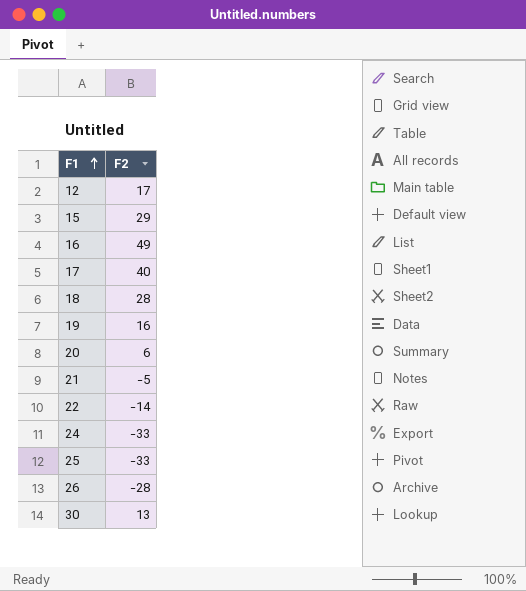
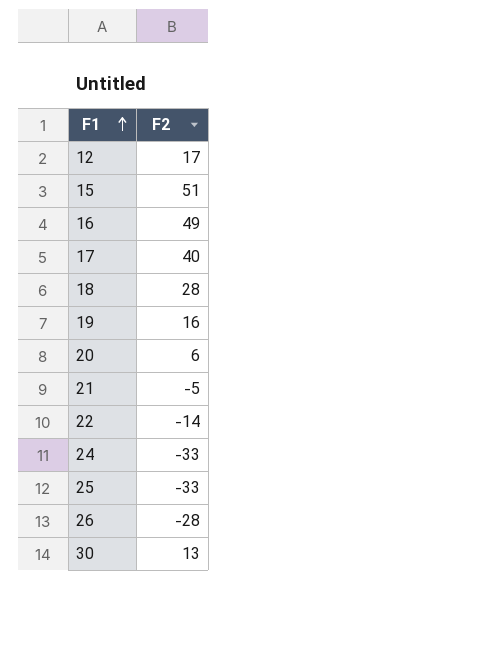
15 | F2: 29 -> 51

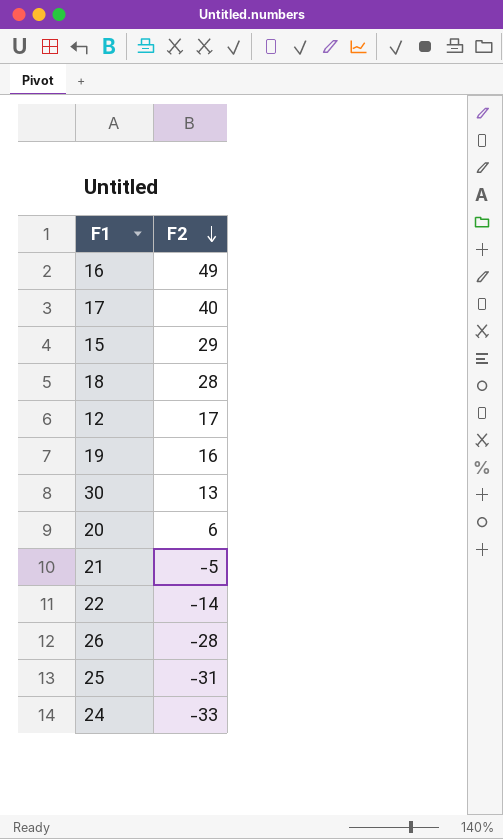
row order: F1 ascending -> F2 descending
15 | F2: 51 -> 29
25 | F2: -33 -> -31

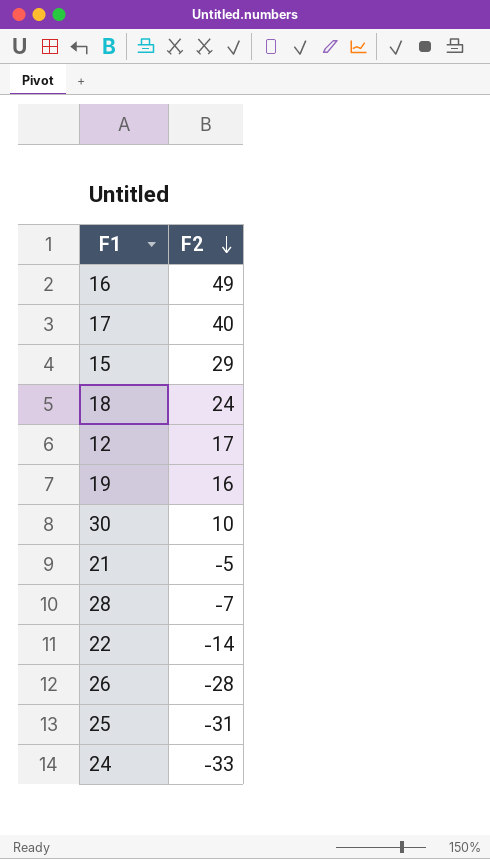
row 20: 6 -> none
18 | F2: 28 -> 24
30 | F2: 13 -> 10
row 28: none -> -7

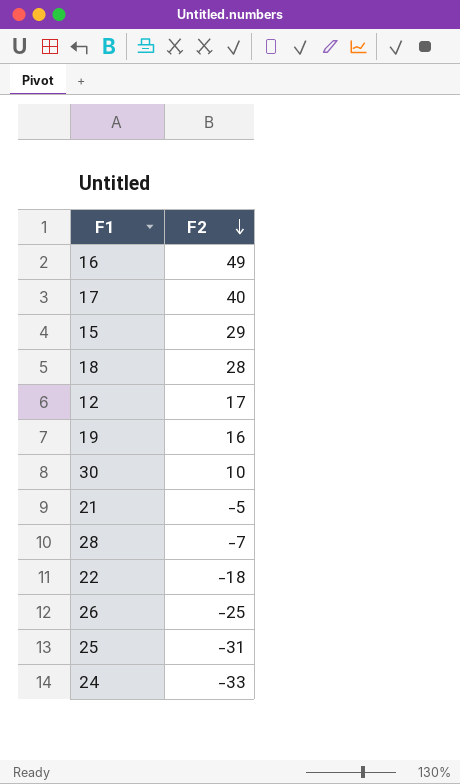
18 | F2: 24 -> 28
22 | F2: -14 -> -18
26 | F2: -28 -> -25

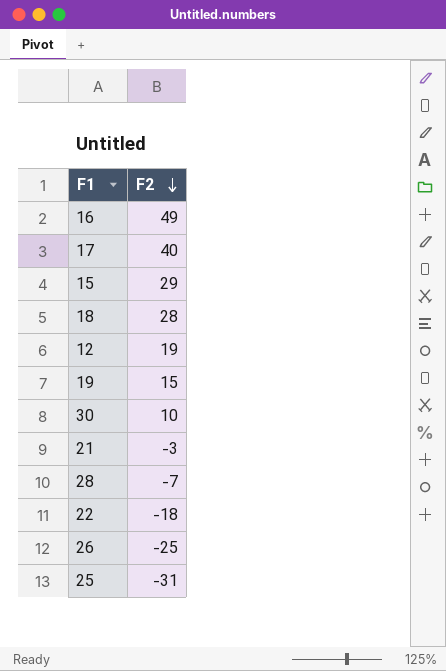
row 24: -33 -> none
12 | F2: 17 -> 19
19 | F2: 16 -> 15
21 | F2: -5 -> -3

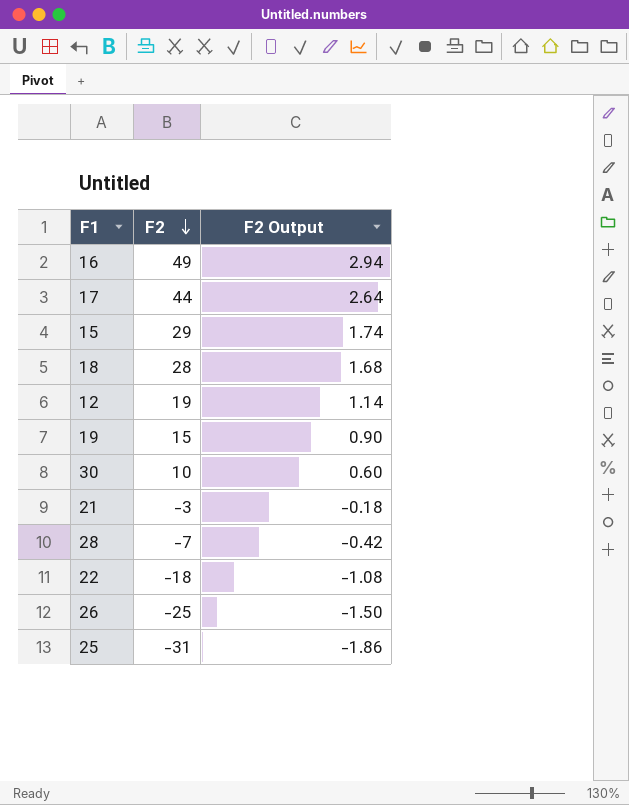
column F2 Output | formula: none -> [F2] * 0.06
17 | F2: 40 -> 44

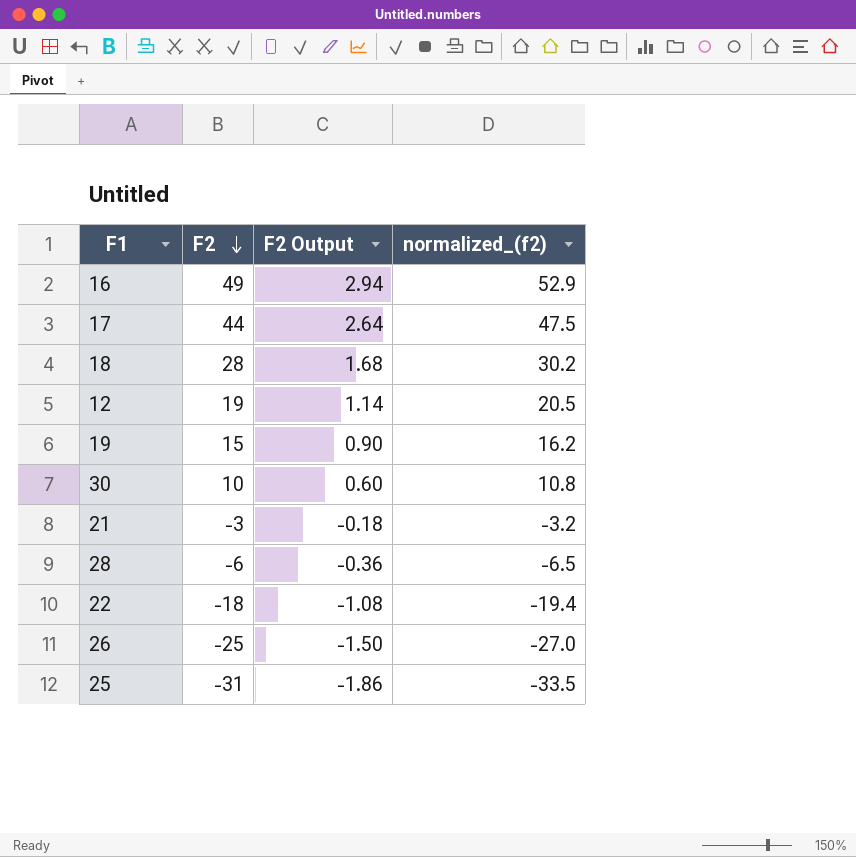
column normalized_(f2) | formula: none -> [F2] * 1.08
row 15: 29 | 1.74 -> none
28 | F2: -7 -> -6
28 | F2 Output: -0.42 -> -0.36

